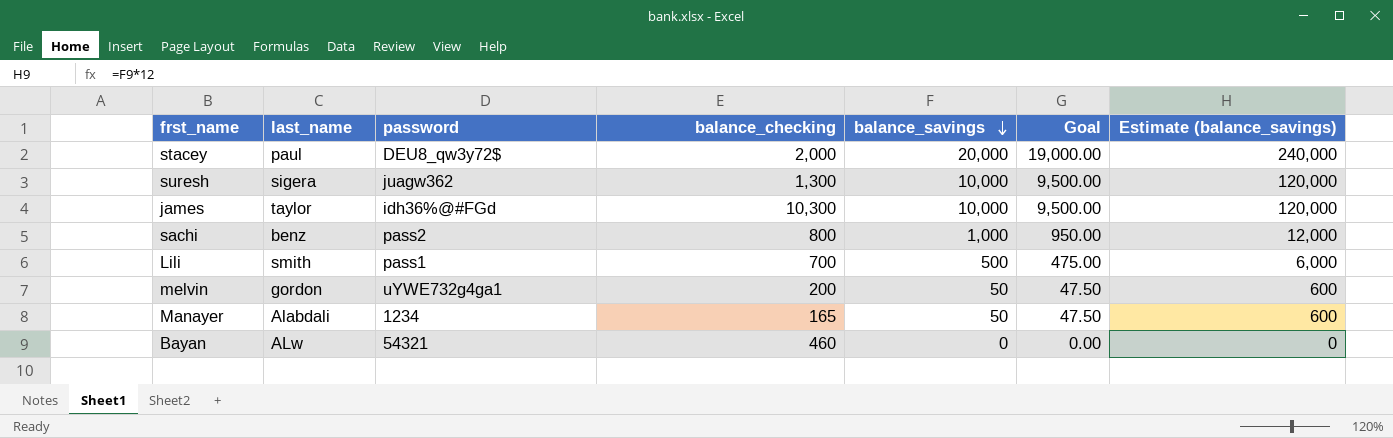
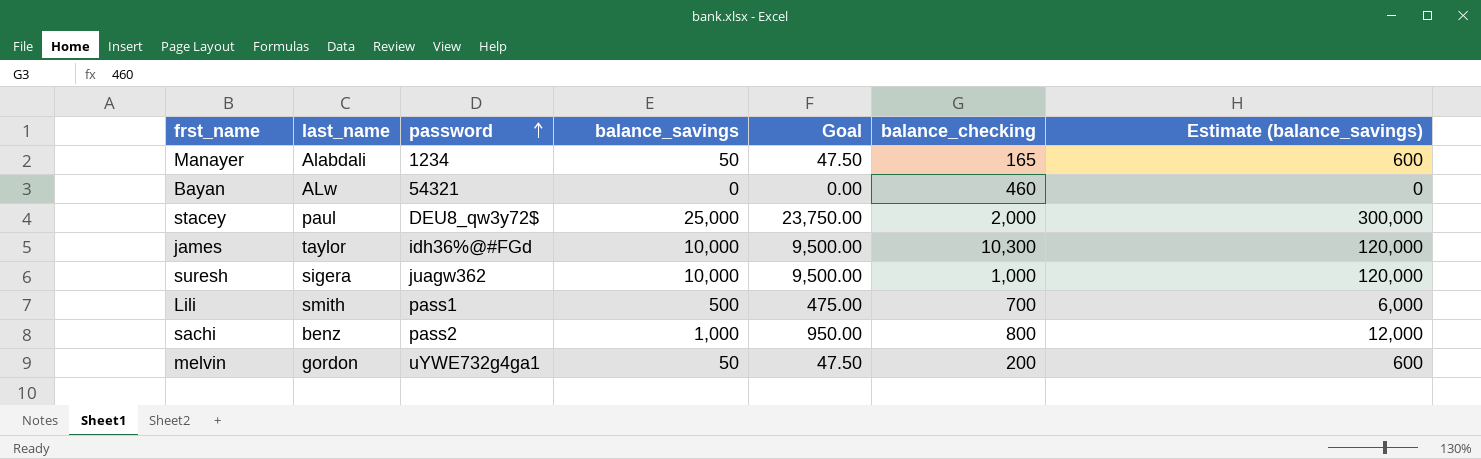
row order: balance_savings descending -> password ascending
column balance_checking | position: 4 -> 6
stacey | balance_savings: 20,000 -> 25,000
stacey | Goal: 19,000.00 -> 23,750.00
stacey | Estimate (balance_savings): 240,000 -> 300,000
suresh | balance_checking: 1,300 -> 1,000

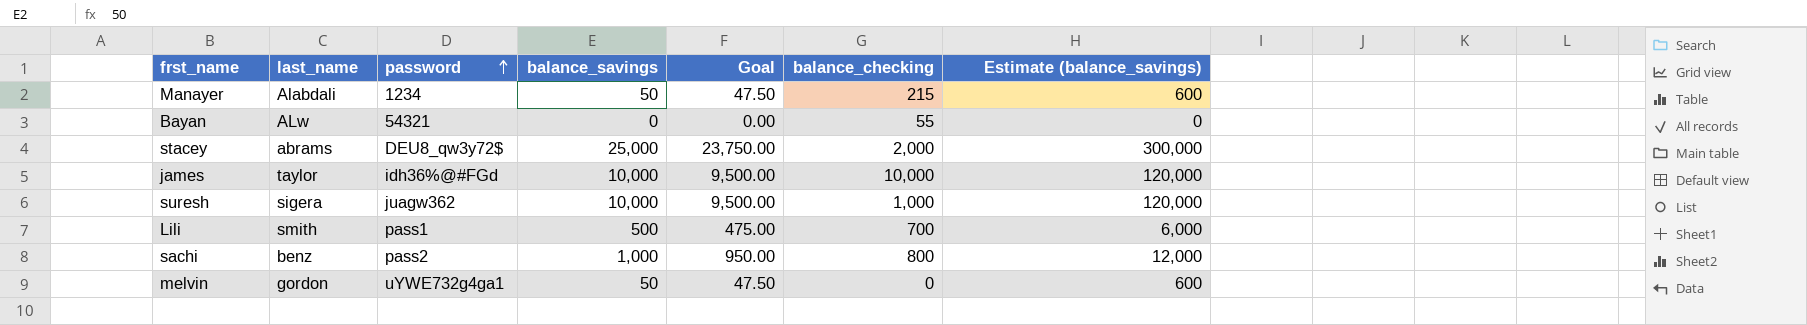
Manayer | balance_checking: 165 -> 215
Bayan | balance_checking: 460 -> 55
stacey | last_name: paul -> abrams
james | balance_checking: 10,300 -> 10,000
melvin | balance_checking: 200 -> 0

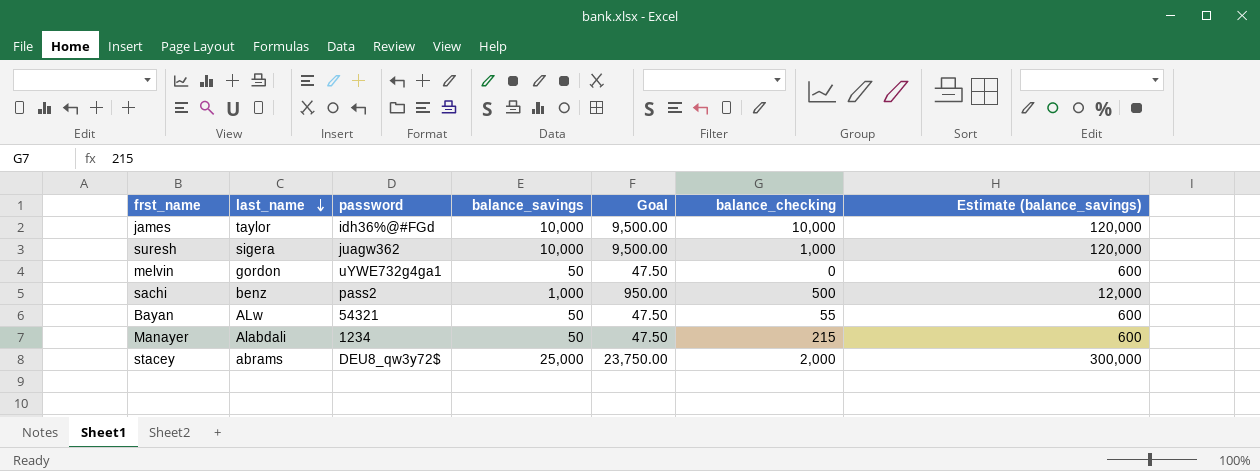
row order: password ascending -> last_name descending
row Lili: smith | pass1 | 500 | 475.00 | 700 | 6,000 -> none
sachi | balance_checking: 800 -> 500
Bayan | balance_savings: 0 -> 50
Bayan | Goal: 0.00 -> 47.50
Bayan | Estimate (balance_savings): 0 -> 600

